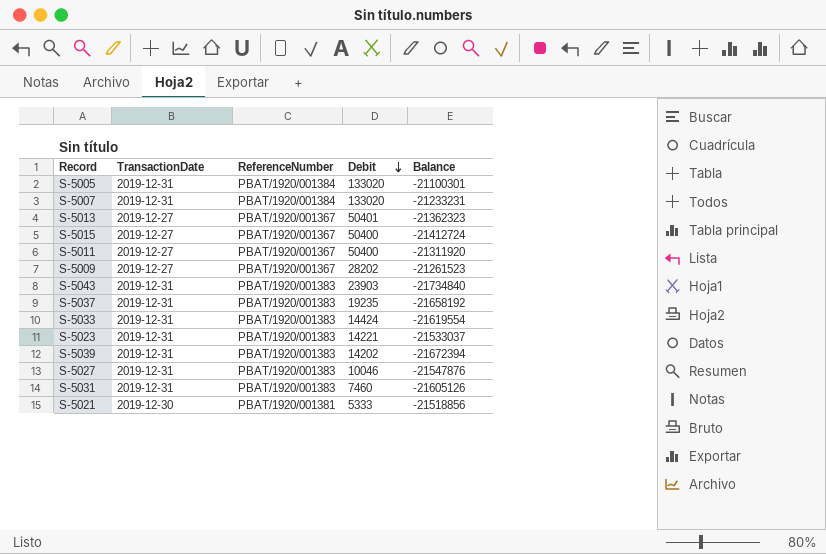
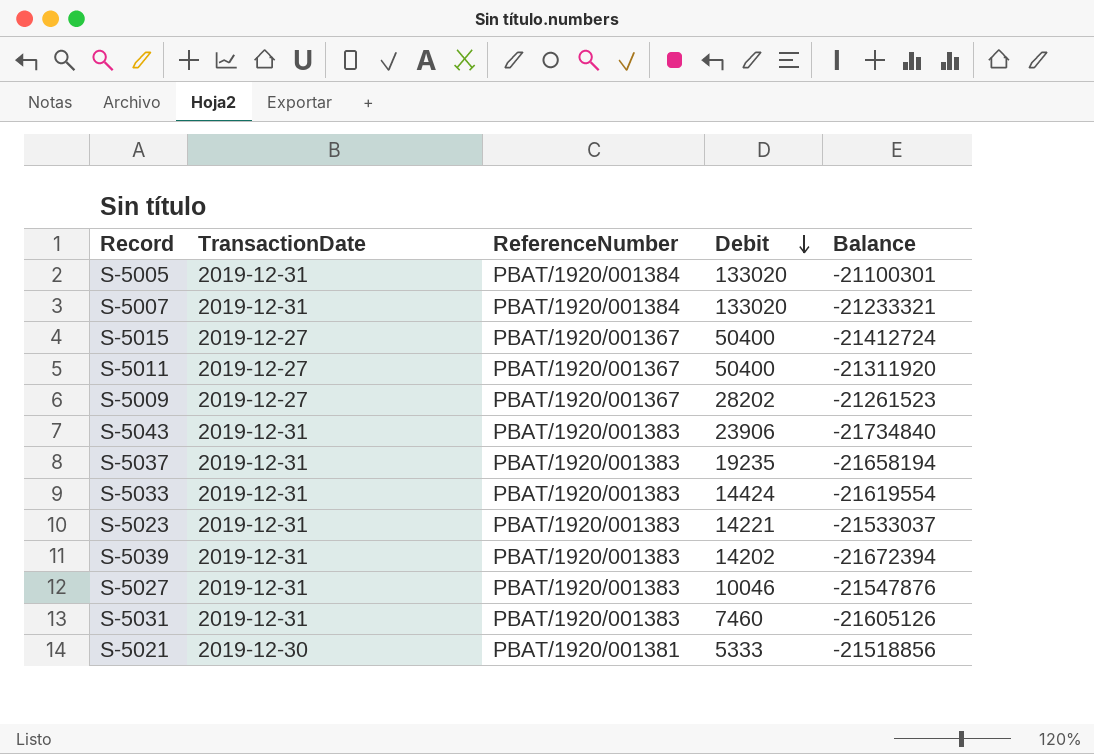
row S-5013: 2019-12-27 | PBAT/1920/001367 | 50401 | -21362323 -> none
S-5007 | Balance: -21233231 -> -21233321
S-5043 | Debit: 23903 -> 23906
S-5037 | Balance: -21658192 -> -21658194

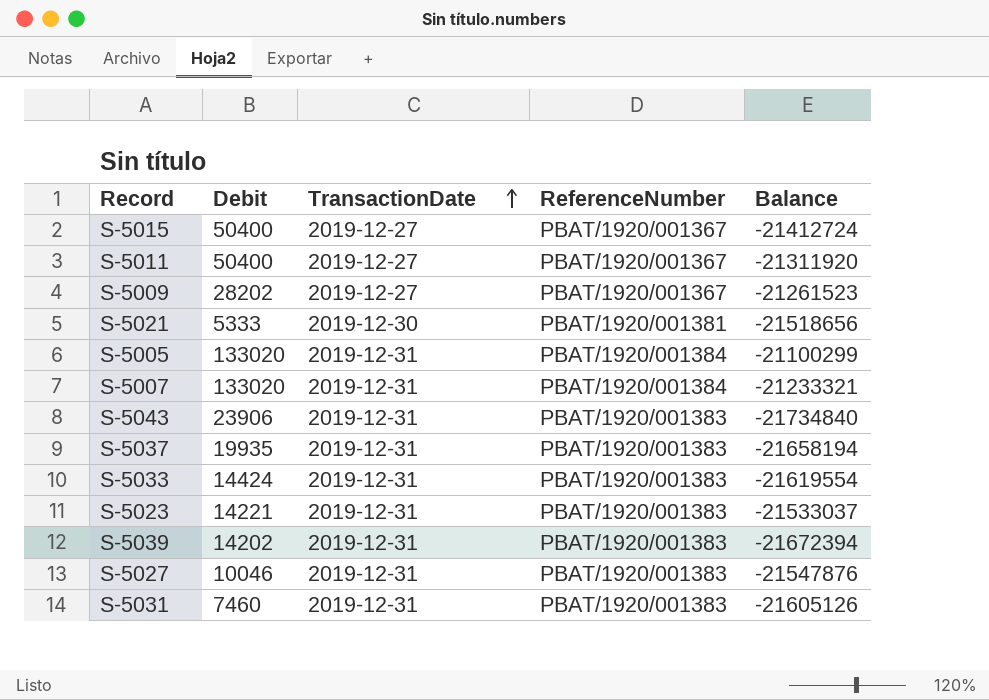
row order: Debit descending -> TransactionDate ascending
column Debit | position: 4 -> 2
S-5021 | Balance: -21518856 -> -21518656
S-5005 | Balance: -21100301 -> -21100299
S-5037 | Debit: 19235 -> 19935

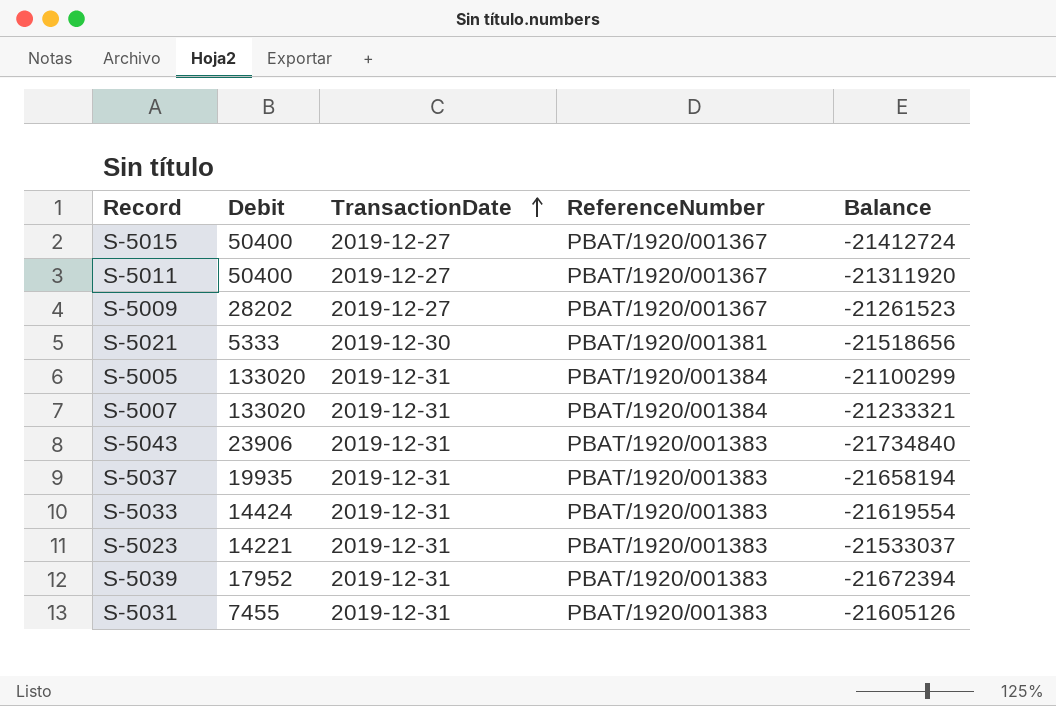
row S-5027: 10046 | 2019-12-31 | PBAT/1920/001383 | -21547876 -> none
S-5039 | Debit: 14202 -> 17952
S-5031 | Debit: 7460 -> 7455

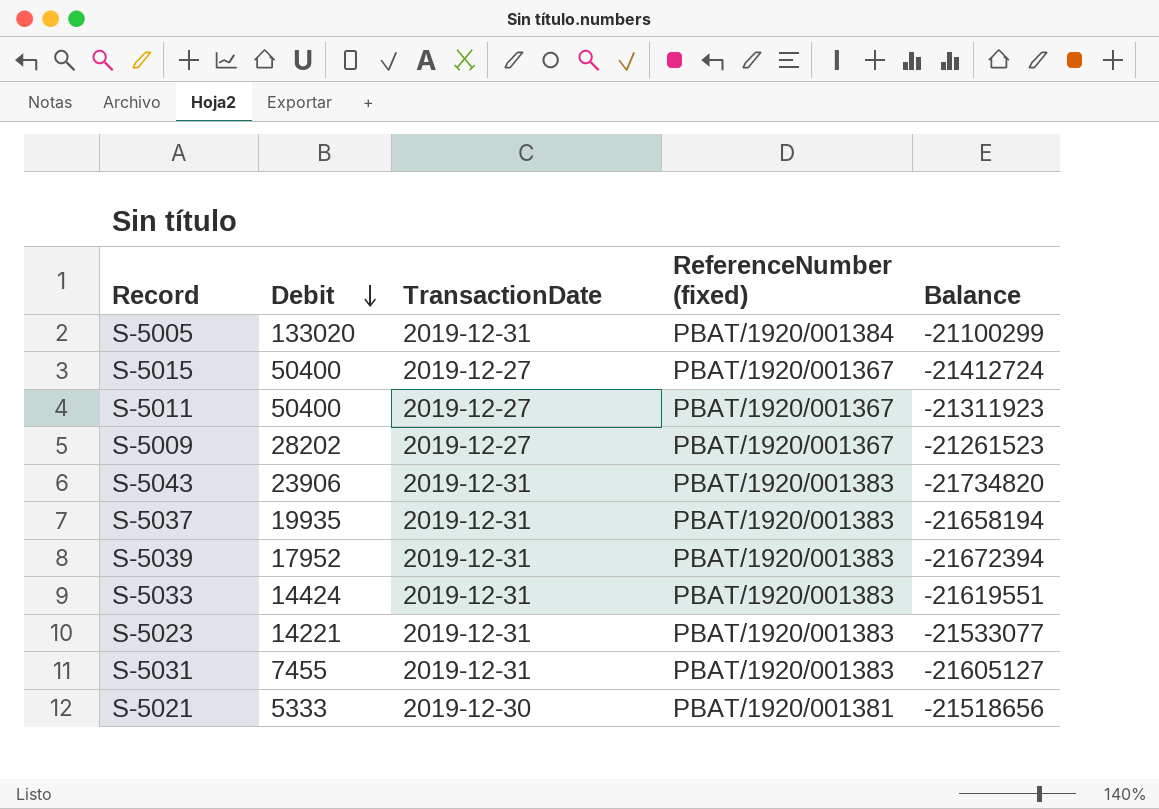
row order: TransactionDate ascending -> Debit descending
column name: ReferenceNumber -> ReferenceNumber (fixed)
row S-5007: 133020 | 2019-12-31 | PBAT/1920/001384 | -21233321 -> none
S-5011 | Balance: -21311920 -> -21311923
S-5043 | Balance: -21734840 -> -21734820
S-5033 | Balance: -21619554 -> -21619551
S-5023 | Balance: -21533037 -> -21533077
S-5031 | Balance: -21605126 -> -21605127

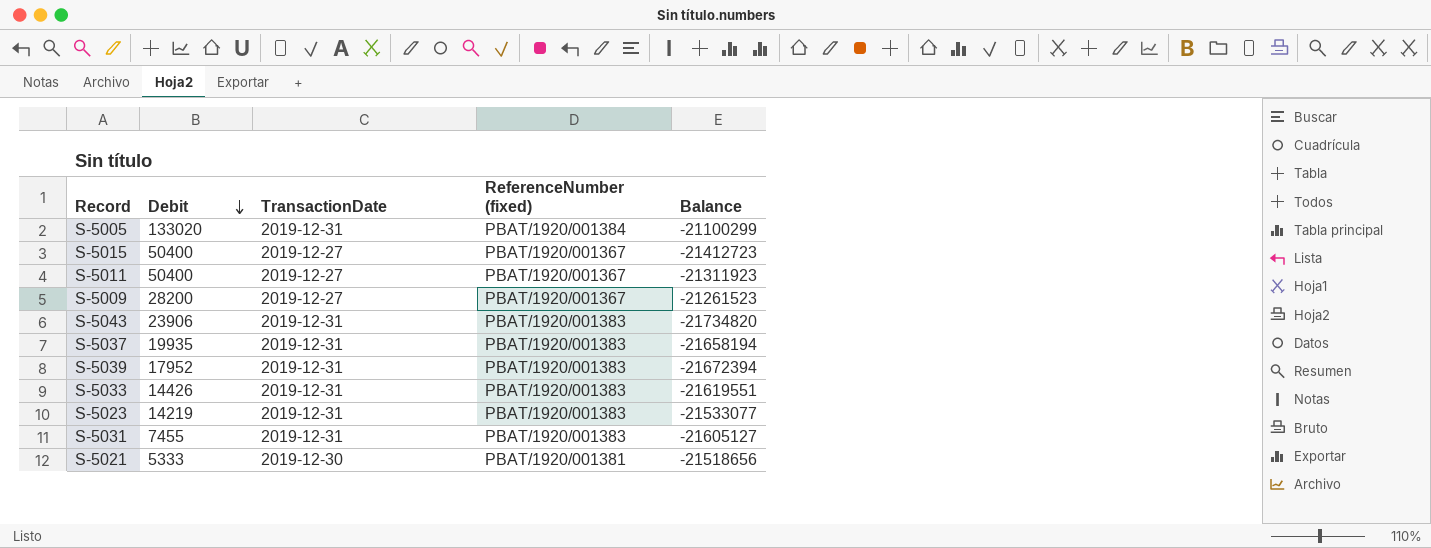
S-5015 | Balance: -21412724 -> -21412723
S-5009 | Debit: 28202 -> 28200
S-5033 | Debit: 14424 -> 14426
S-5023 | Debit: 14221 -> 14219

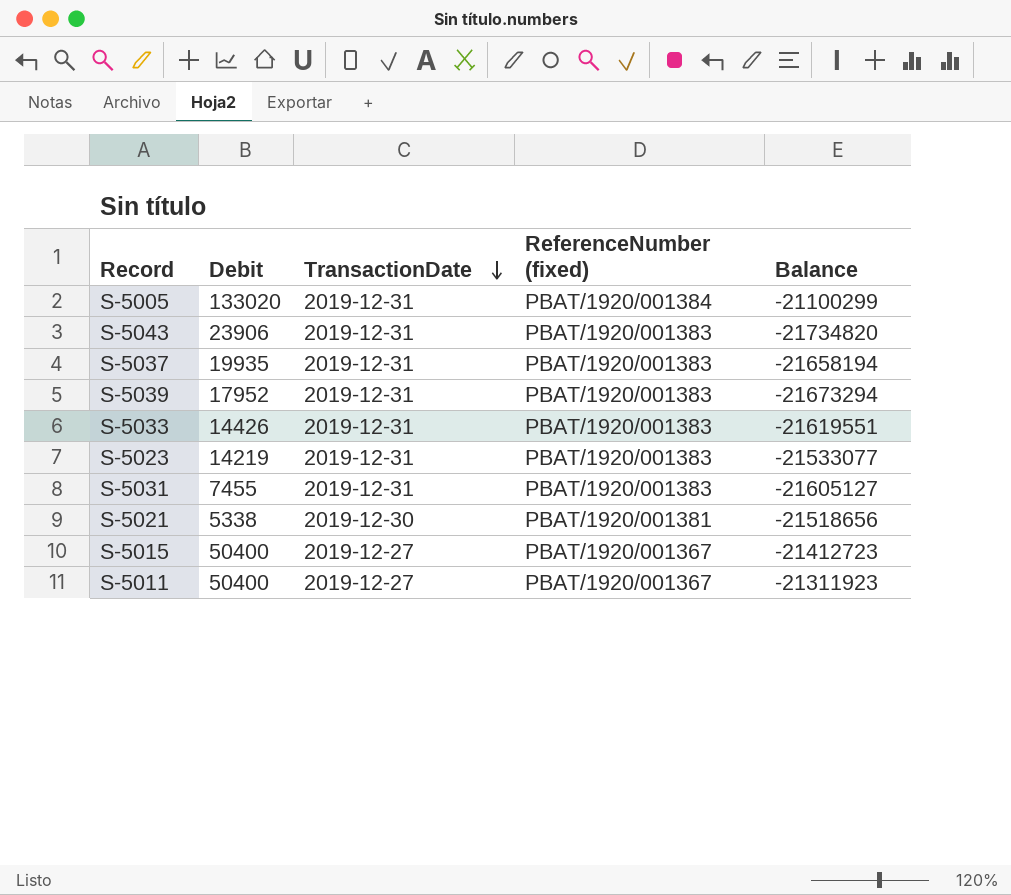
row order: Debit descending -> TransactionDate descending
row S-5009: 28200 | 2019-12-27 | PBAT/1920/001367 | -21261523 -> none
S-5039 | Balance: -21672394 -> -21673294
S-5021 | Debit: 5333 -> 5338

